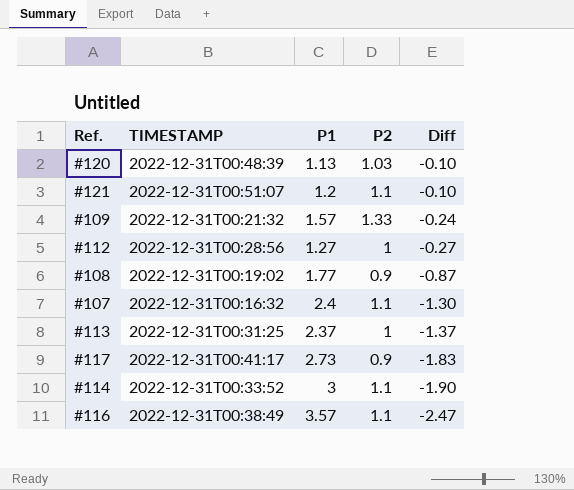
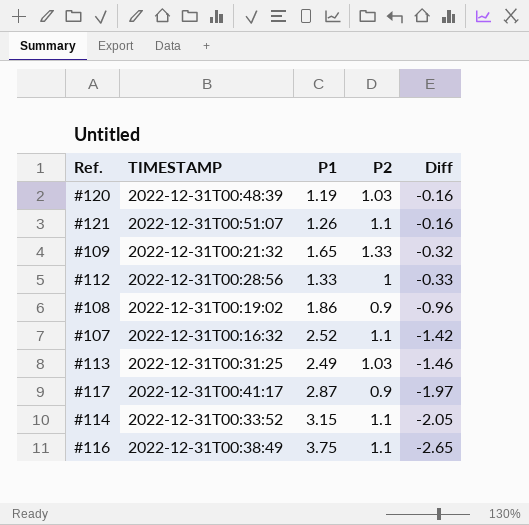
#120 | P1: 1.13 -> 1.19
#120 | Diff: -0.10 -> -0.16
#121 | P1: 1.2 -> 1.26
#121 | Diff: -0.10 -> -0.16
#109 | P1: 1.57 -> 1.65
#109 | Diff: -0.24 -> -0.32
#112 | P1: 1.27 -> 1.33
#112 | Diff: -0.27 -> -0.33
#108 | P1: 1.77 -> 1.86
#108 | Diff: -0.87 -> -0.96
#107 | P1: 2.4 -> 2.52
#107 | Diff: -1.30 -> -1.42
#113 | P1: 2.37 -> 2.49
#113 | P2: 1 -> 1.03
#113 | Diff: -1.37 -> -1.46
#117 | P1: 2.73 -> 2.87
#117 | Diff: -1.83 -> -1.97
#114 | P1: 3 -> 3.15
#114 | Diff: -1.90 -> -2.05
#116 | P1: 3.57 -> 3.75
#116 | Diff: -2.47 -> -2.65

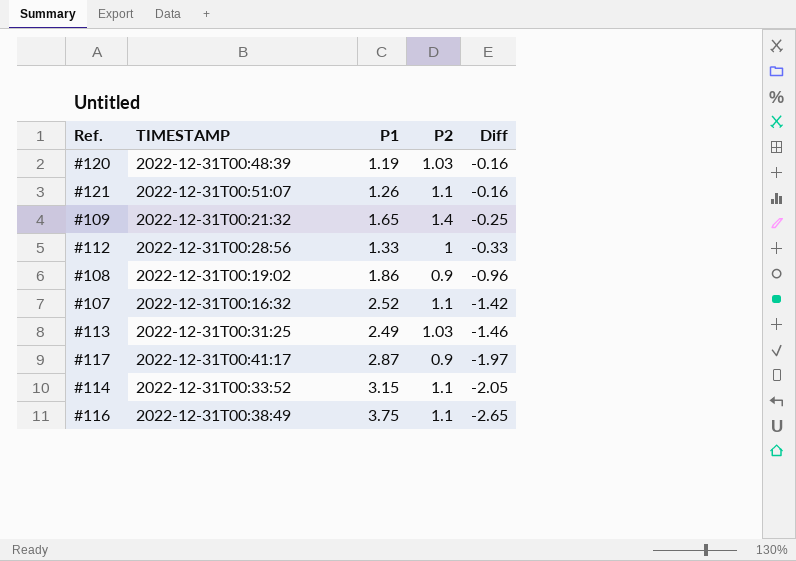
#109 | P2: 1.33 -> 1.4
#109 | Diff: -0.32 -> -0.25

